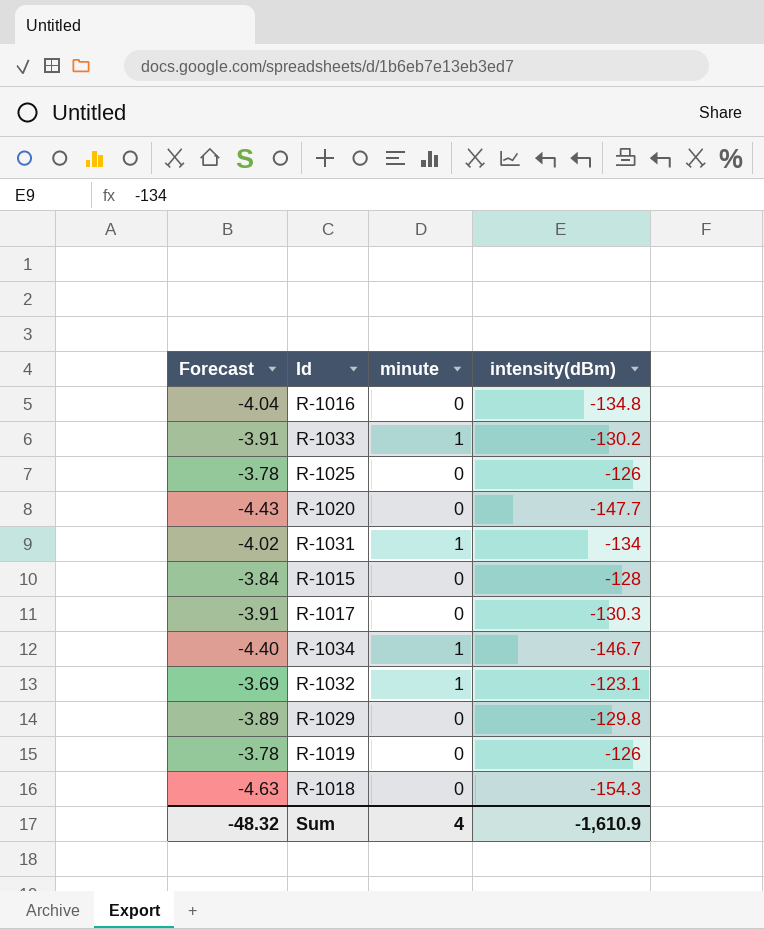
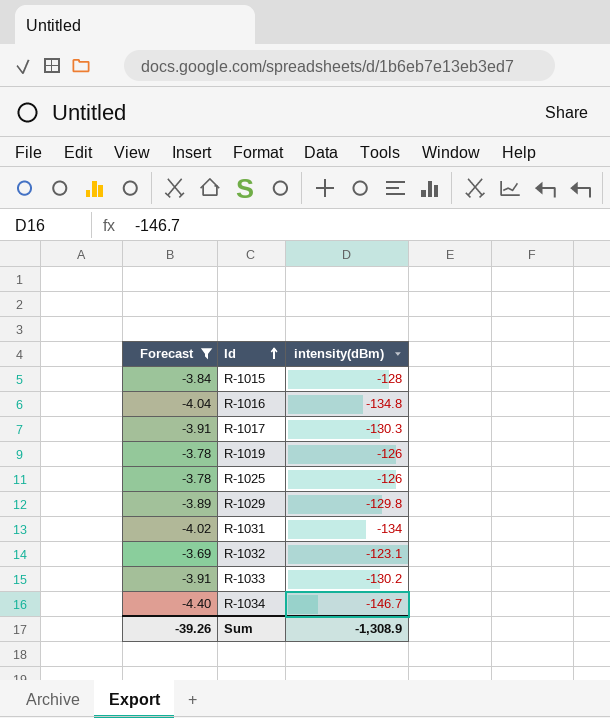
filter: none -> Forecast >= -4.40
row order: none -> Id ascending
column minute | position: 3 -> none
Sum | Forecast: -48.32 -> -39.26
Sum | intensity(dBm): -1,610.9 -> -1,308.9

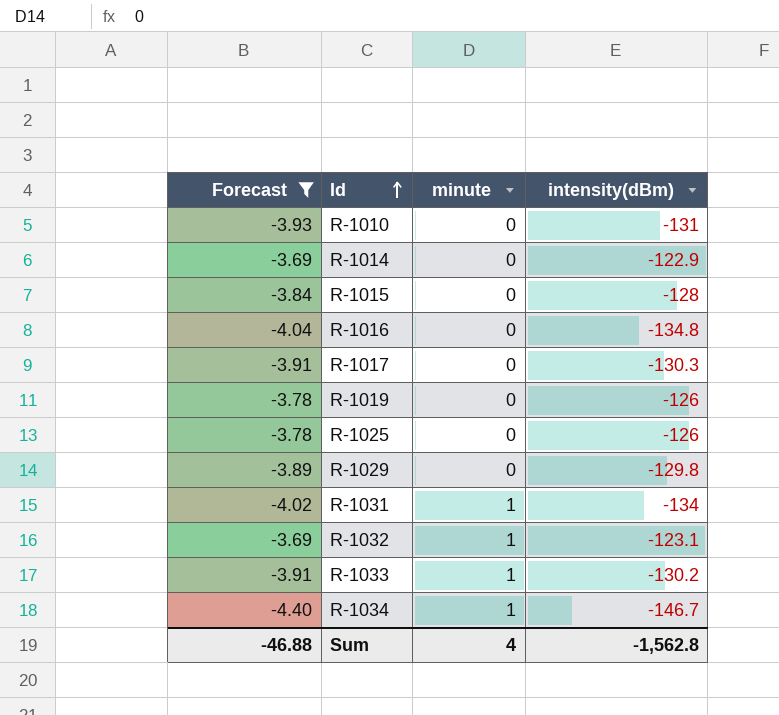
column minute | position: none -> 3
row R-1010: none -> -3.93 | 0 | -131
row R-1014: none -> -3.69 | 0 | -122.9
Sum | Forecast: -39.26 -> -46.88
Sum | intensity(dBm): -1,308.9 -> -1,562.8

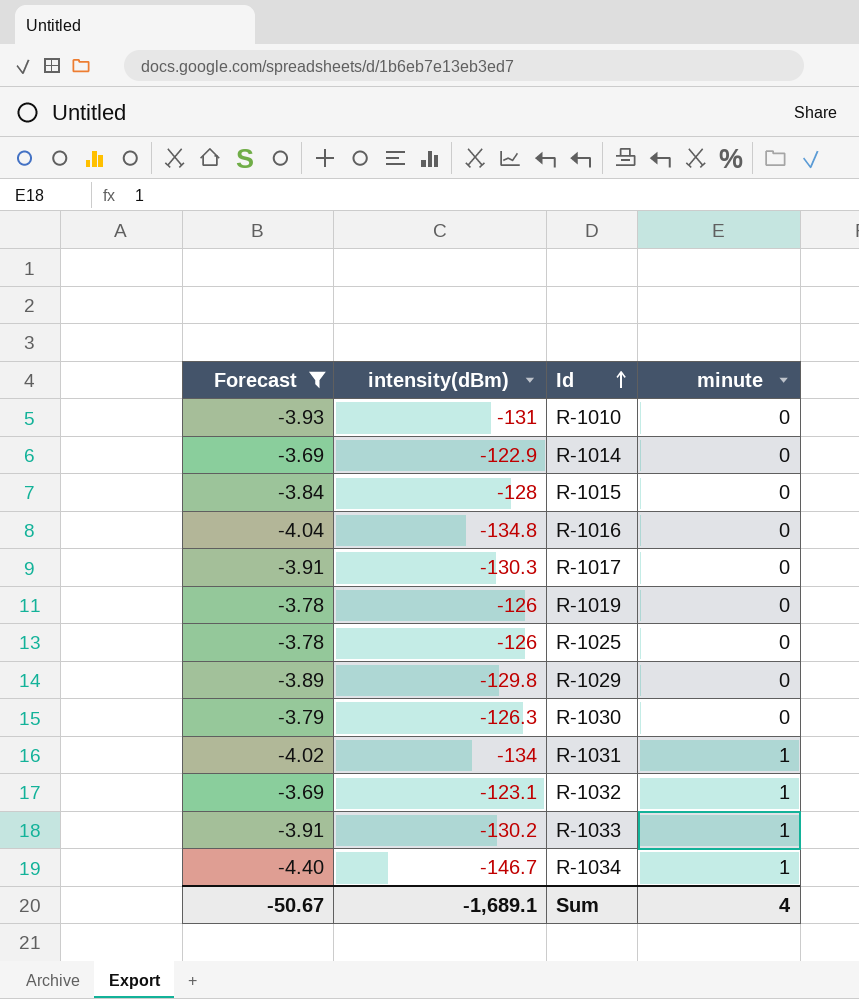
column intensity(dBm) | position: 4 -> 2
row R-1030: none -> -3.79 | -126.3 | 0
Sum | Forecast: -46.88 -> -50.67
Sum | intensity(dBm): -1,562.8 -> -1,689.1

